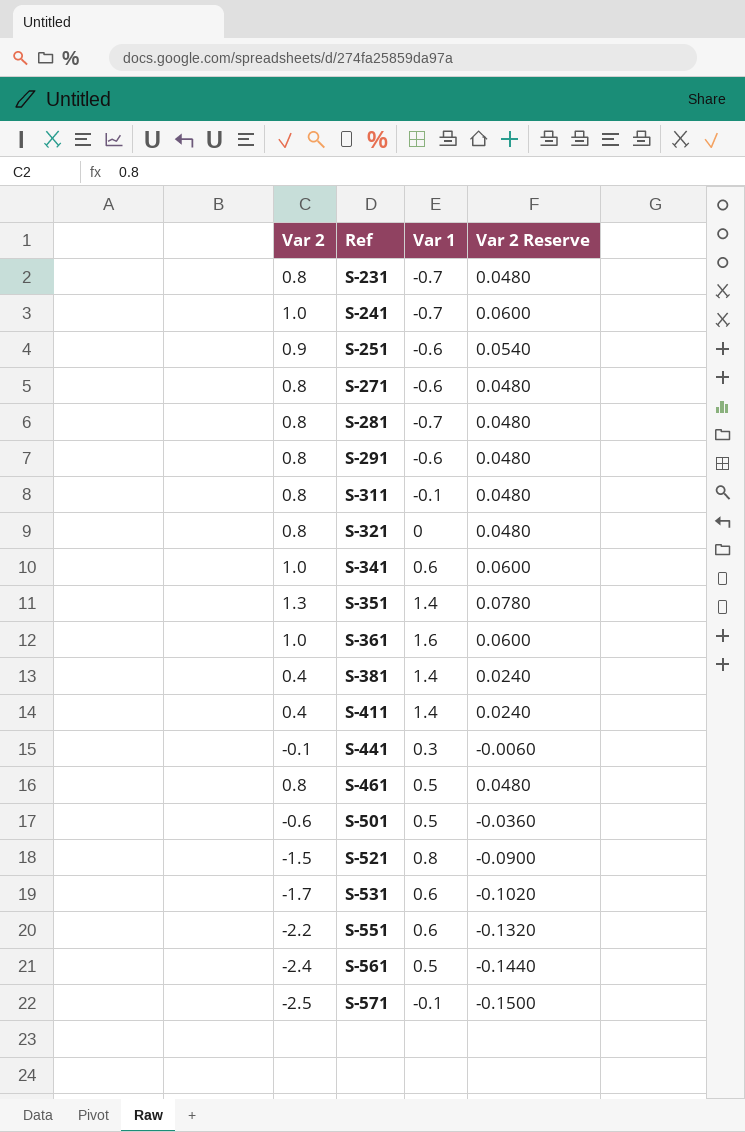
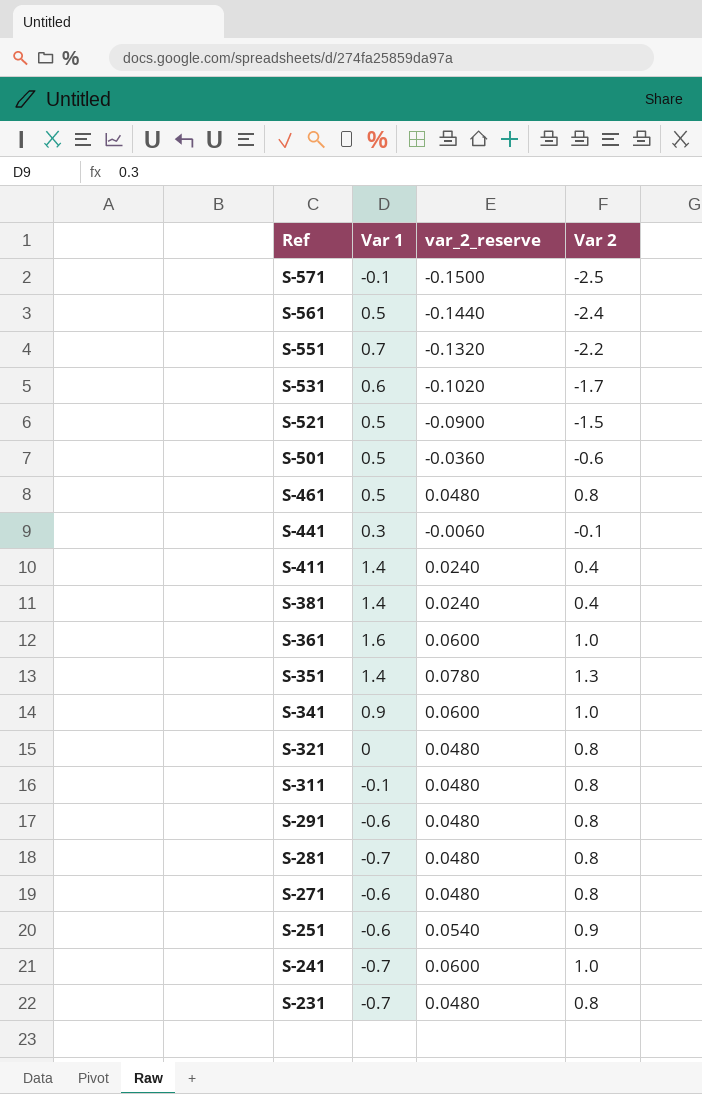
row order: Ref ascending -> Ref descending
column name: Var 2 Reserve -> var_2_reserve
column Var 2 | position: 1 -> 4
S-551 | Var 1: 0.6 -> 0.7
S-521 | Var 1: 0.8 -> 0.5
S-341 | Var 1: 0.6 -> 0.9

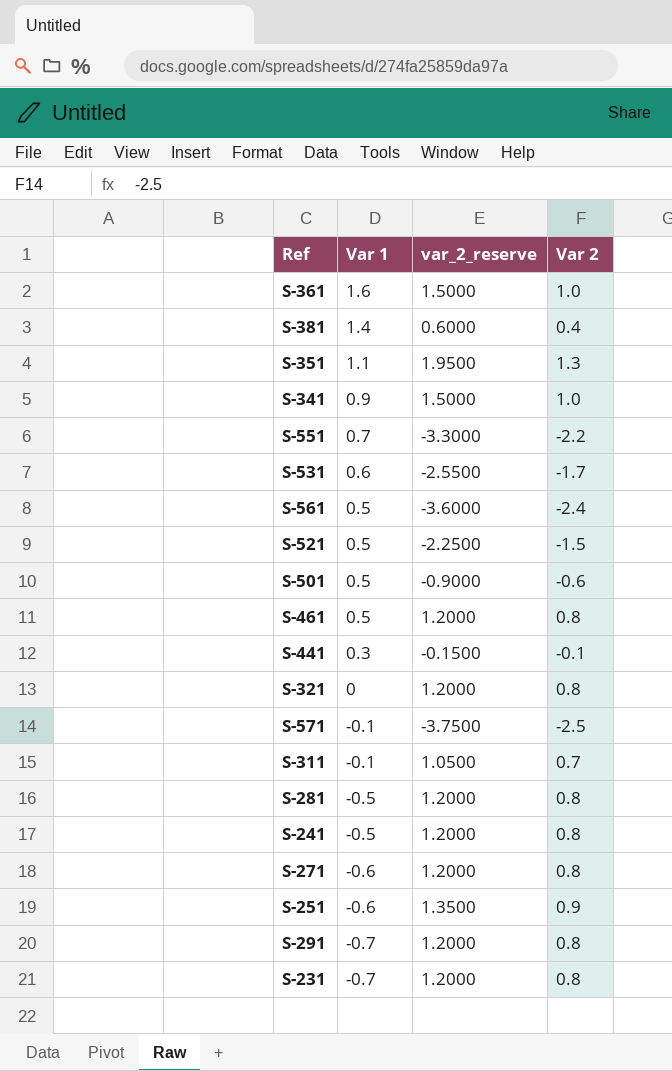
row order: Ref descending -> Var 1 descending
column var_2_reserve | formula: [Var 2] * 0.06 -> [Var 2] * 1.5
row S-411: 1.4 | 0.0240 | 0.4 -> none
S-351 | Var 1: 1.4 -> 1.1
S-311 | Var 2: 0.8 -> 0.7
S-281 | Var 1: -0.7 -> -0.5
S-241 | Var 1: -0.7 -> -0.5
S-241 | Var 2: 1.0 -> 0.8
S-291 | Var 1: -0.6 -> -0.7

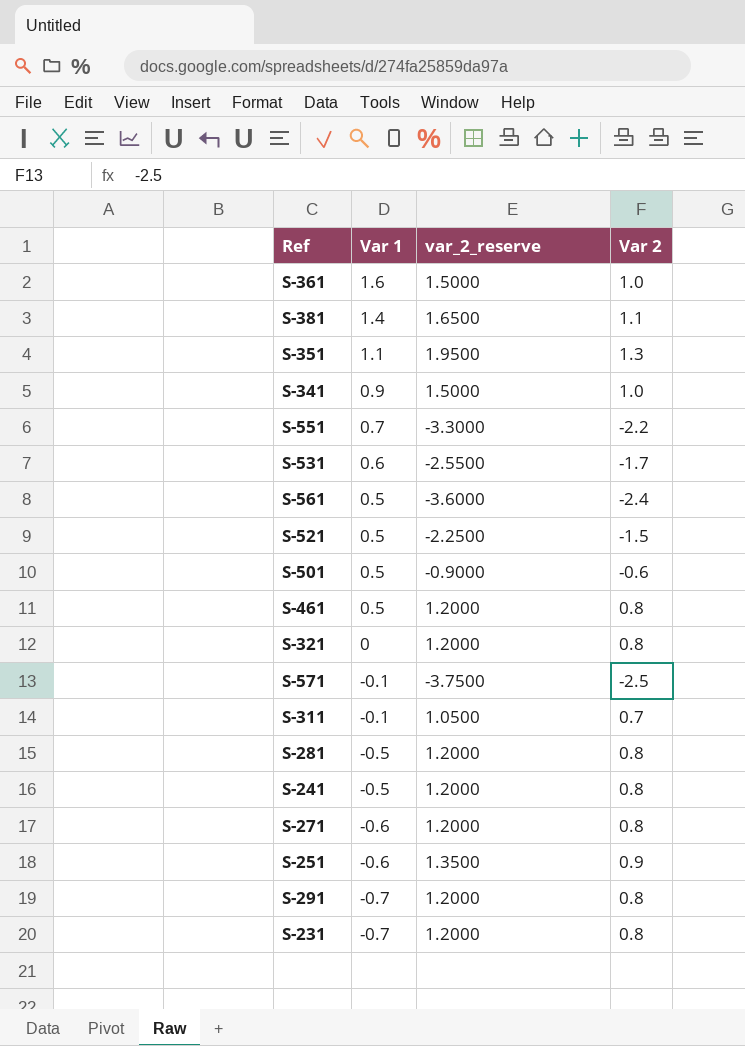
row S-441: 0.3 | -0.1500 | -0.1 -> none
S-381 | var_2_reserve: 0.6000 -> 1.6500
S-381 | Var 2: 0.4 -> 1.1

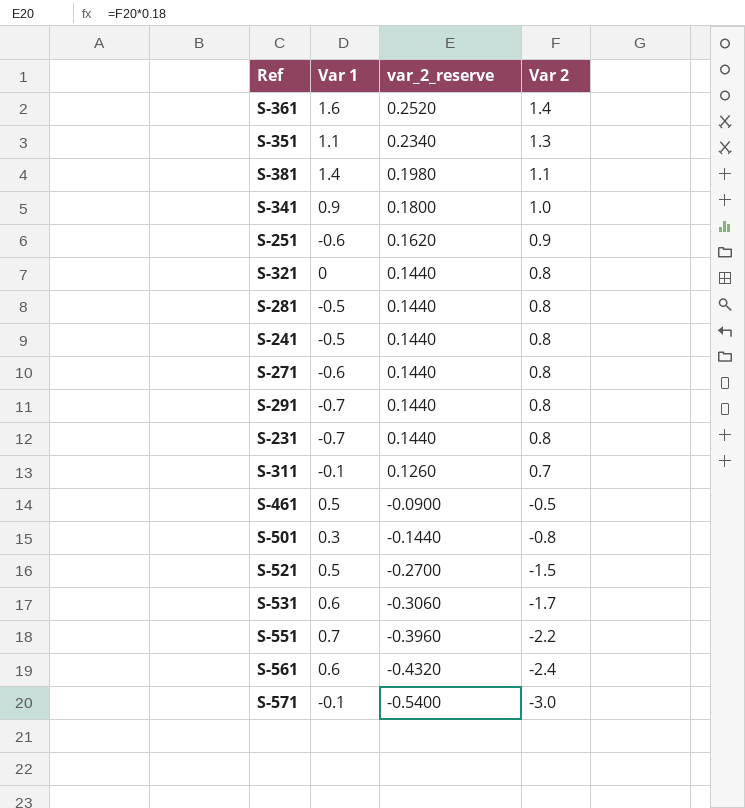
row order: Var 1 descending -> var_2_reserve descending
column var_2_reserve | formula: [Var 2] * 1.5 -> [Var 2] * 0.18
S-361 | Var 2: 1.0 -> 1.4
S-461 | Var 2: 0.8 -> -0.5
S-501 | Var 1: 0.5 -> 0.3
S-501 | Var 2: -0.6 -> -0.8
S-561 | Var 1: 0.5 -> 0.6
S-571 | Var 2: -2.5 -> -3.0

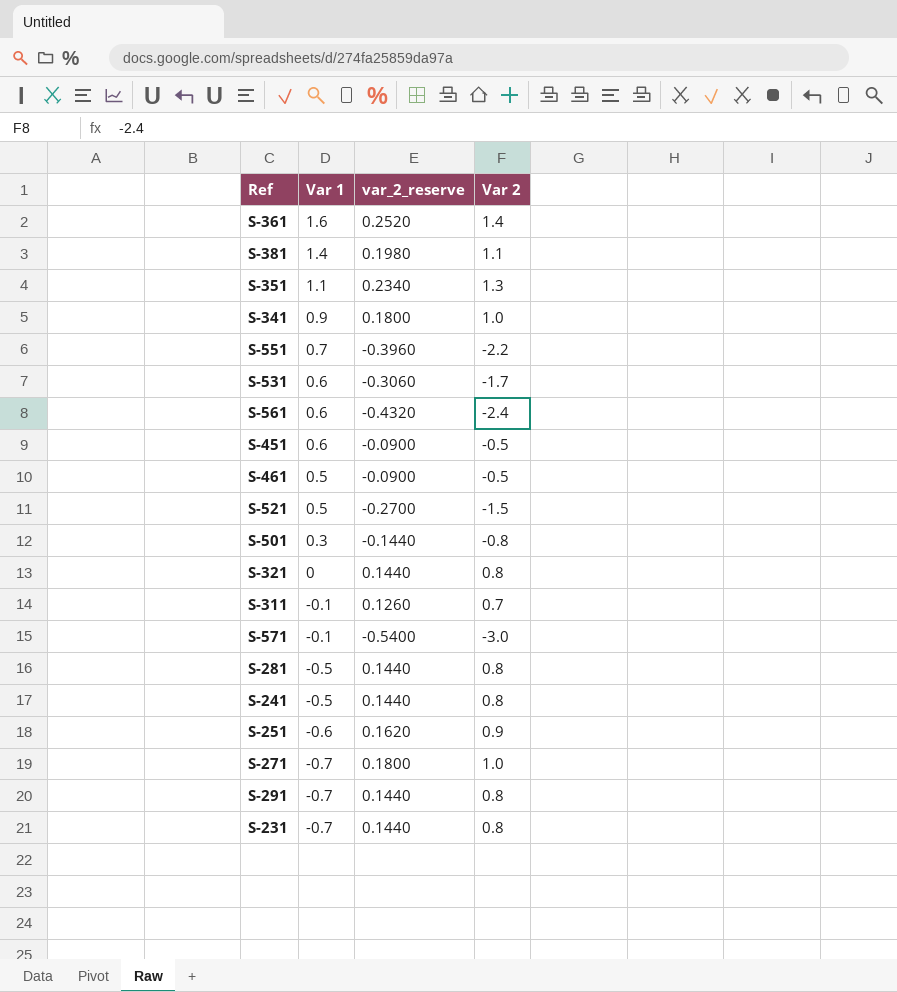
row order: var_2_reserve descending -> Var 1 descending
row S-451: none -> 0.6 | -0.0900 | -0.5
S-271 | Var 1: -0.6 -> -0.7
S-271 | var_2_reserve: 0.1440 -> 0.1800
S-271 | Var 2: 0.8 -> 1.0

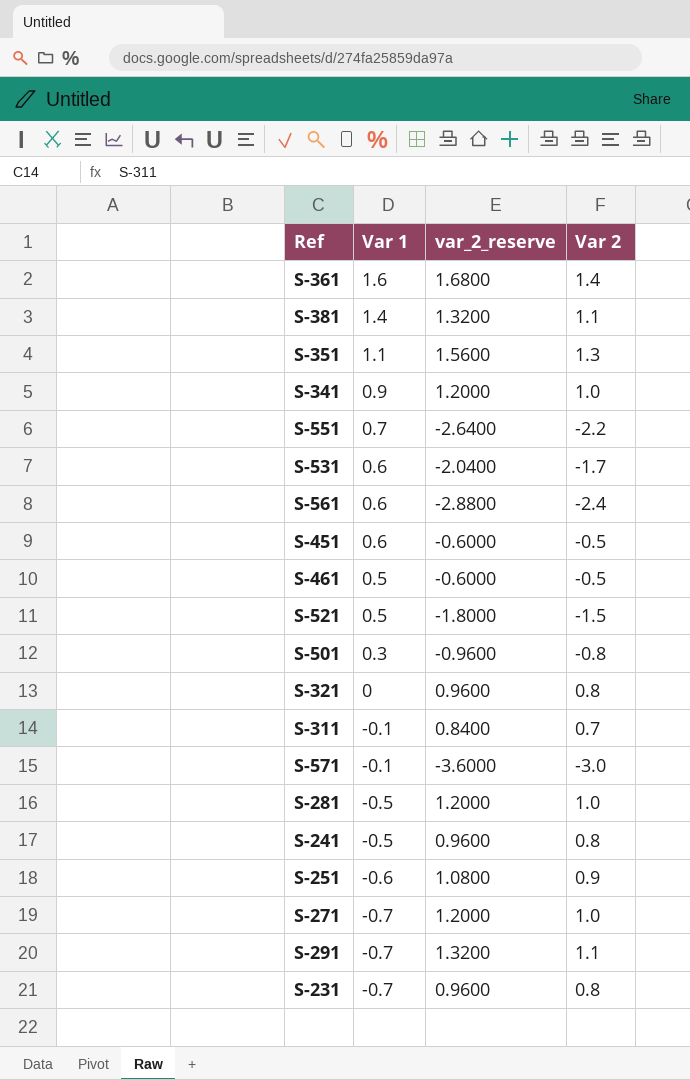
column var_2_reserve | formula: [Var 2] * 0.18 -> [Var 2] * 1.2
S-281 | Var 2: 0.8 -> 1.0
S-291 | Var 2: 0.8 -> 1.1

